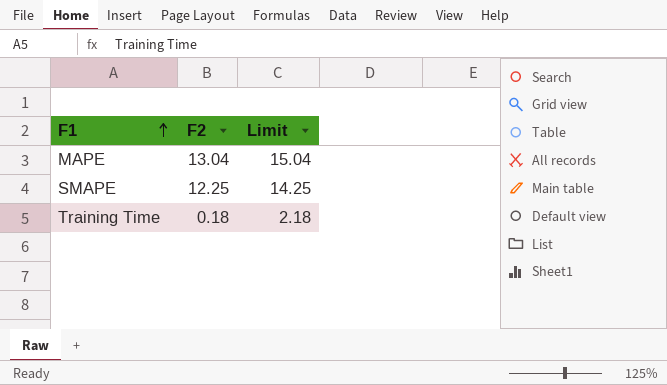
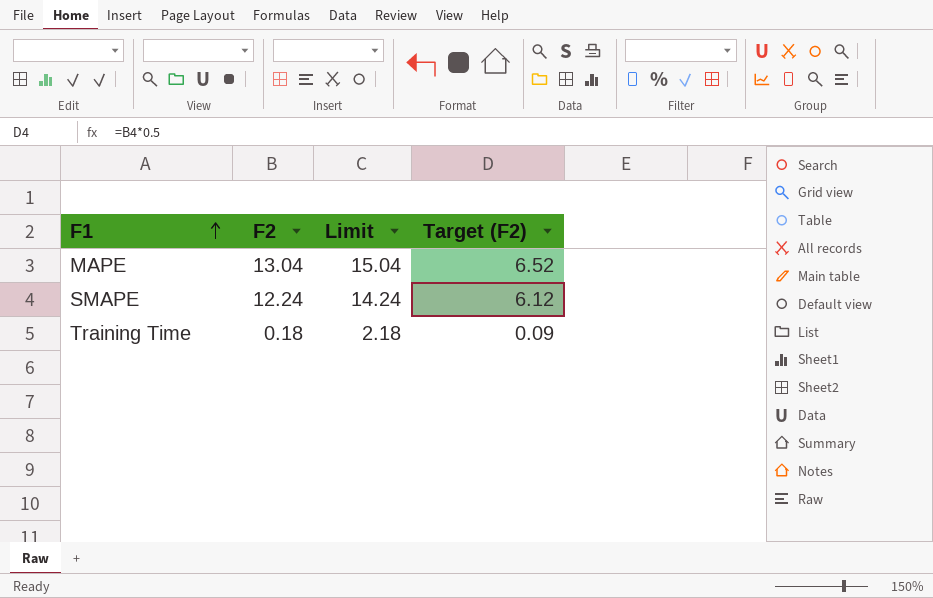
column Target (F2) | formula: none -> [F2] * 0.5
SMAPE | F2: 12.25 -> 12.24
SMAPE | Limit: 14.25 -> 14.24

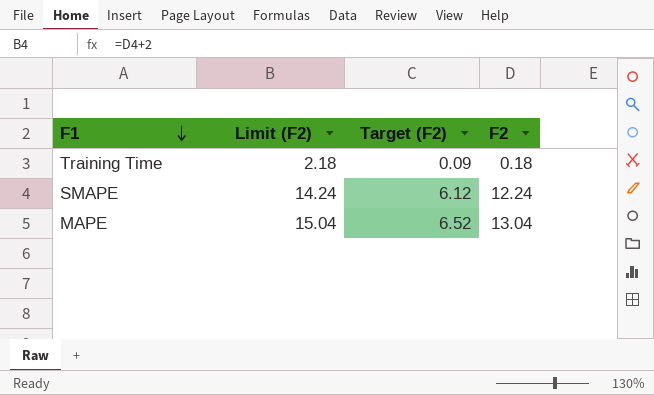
row order: F1 ascending -> F1 descending
column name: Limit -> Limit (F2)
column F2 | position: 2 -> 4

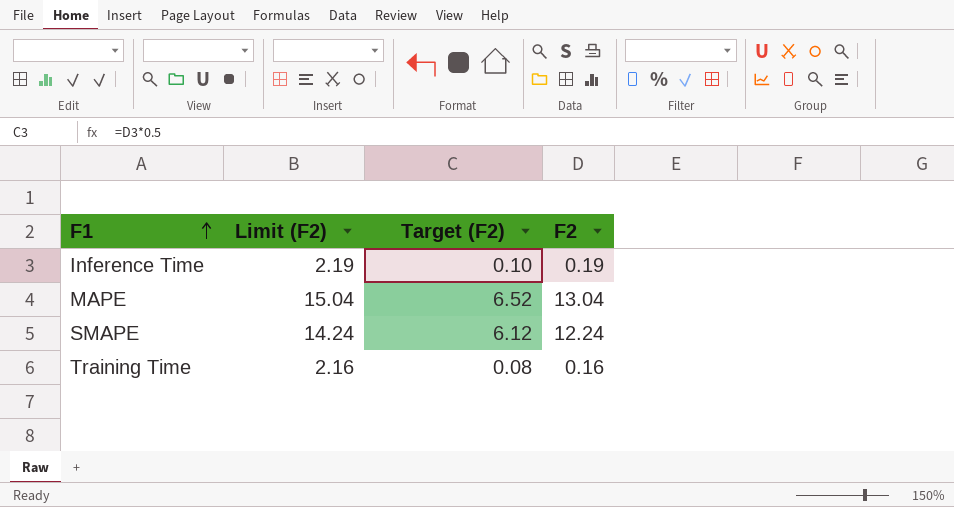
row order: F1 descending -> F1 ascending
row Inference Time: none -> 2.19 | 0.10 | 0.19
Training Time | Limit (F2): 2.18 -> 2.16
Training Time | Target (F2): 0.09 -> 0.08
Training Time | F2: 0.18 -> 0.16

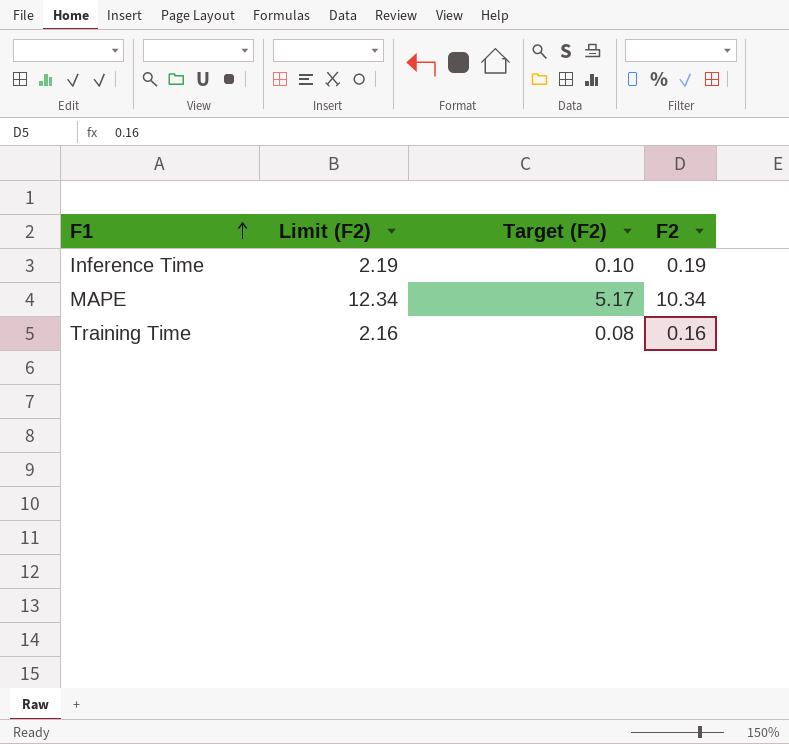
row SMAPE: 14.24 | 6.12 | 12.24 -> none
MAPE | Limit (F2): 15.04 -> 12.34
MAPE | Target (F2): 6.52 -> 5.17
MAPE | F2: 13.04 -> 10.34

